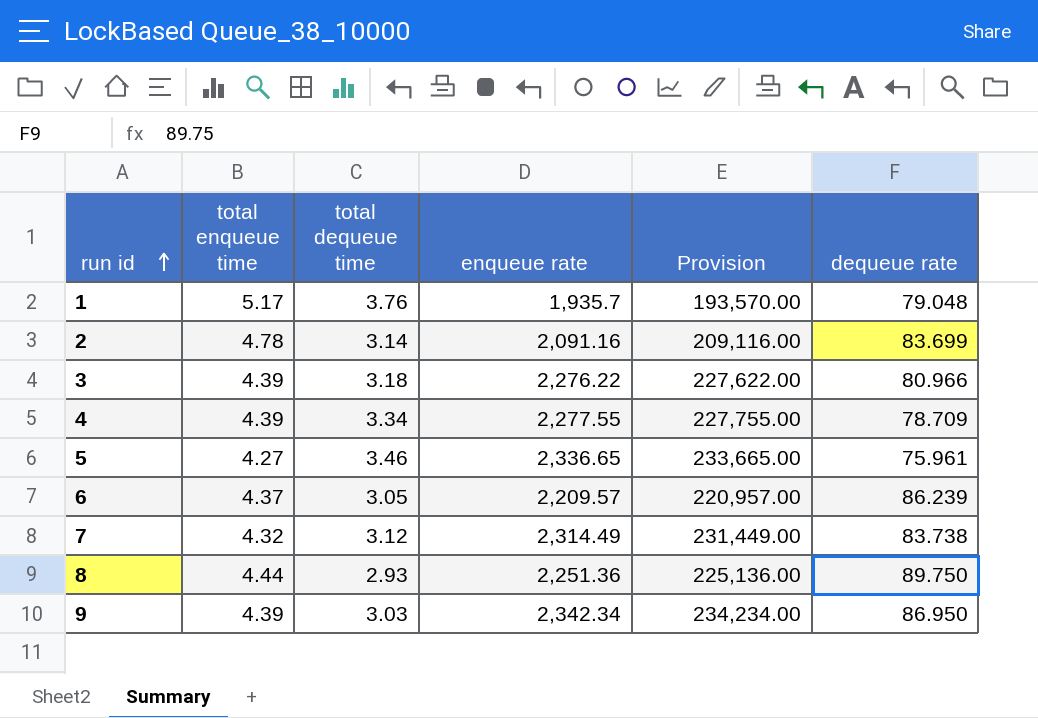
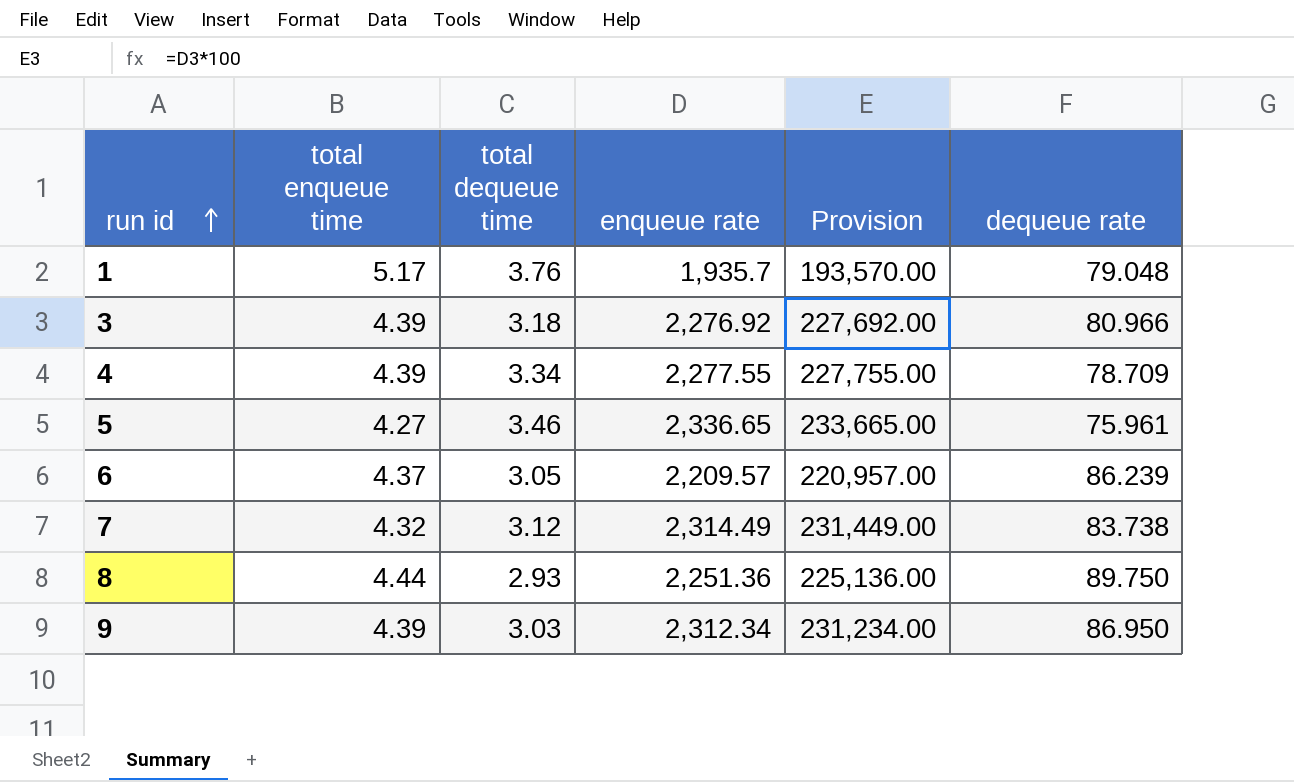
row 2: 4.78 | 3.14 | 2,091.16 | 209,116.00 | 83.699 -> none
3 | enqueue rate: 2,276.22 -> 2,276.92
3 | Provision: 227,622.00 -> 227,692.00
9 | enqueue rate: 2,342.34 -> 2,312.34
9 | Provision: 234,234.00 -> 231,234.00

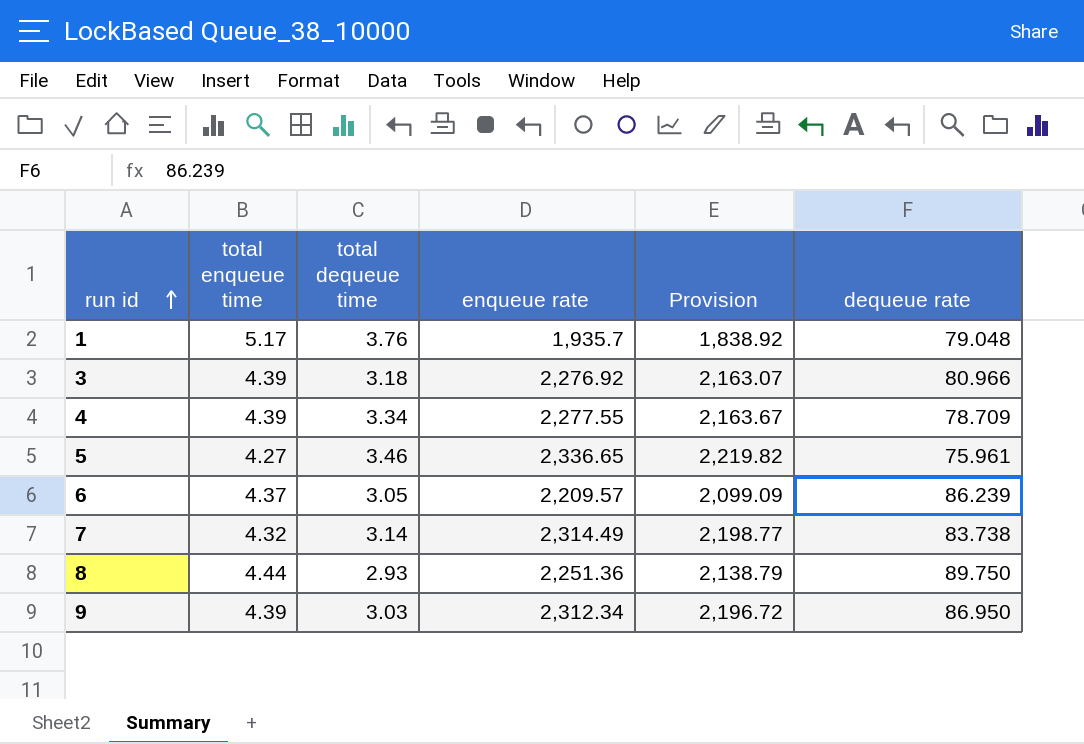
column Provision | formula: [enqueue rate] * 100 -> [enqueue rate] * 0.95
7 | total dequeue time: 3.12 -> 3.14

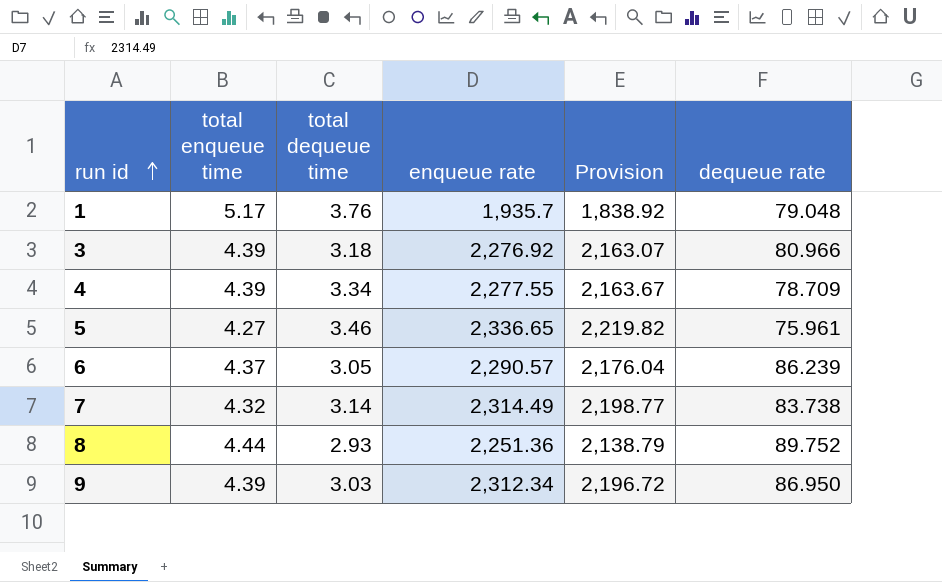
6 | enqueue rate: 2,209.57 -> 2,290.57
6 | Provision: 2,099.09 -> 2,176.04
8 | dequeue rate: 89.750 -> 89.752

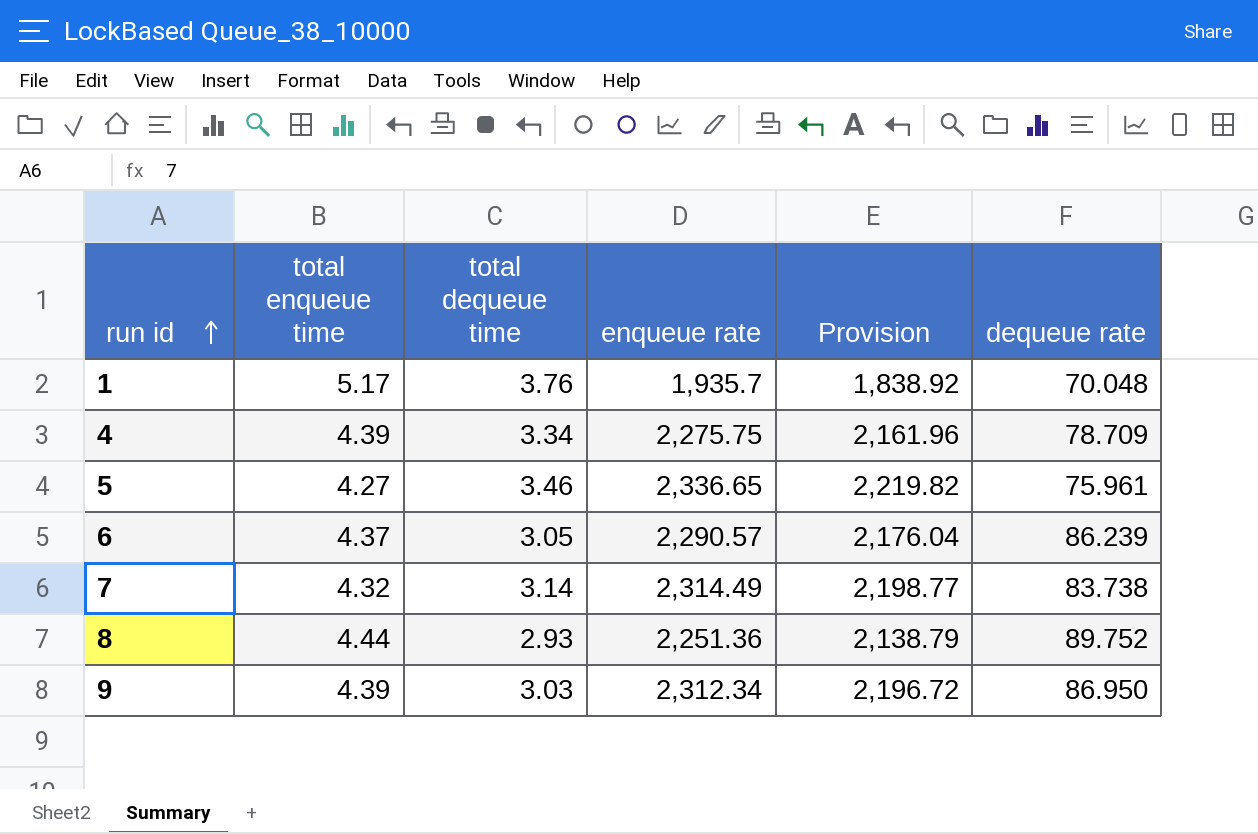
row 3: 4.39 | 3.18 | 2,276.92 | 2,163.07 | 80.966 -> none
1 | dequeue rate: 79.048 -> 70.048
4 | enqueue rate: 2,277.55 -> 2,275.75
4 | Provision: 2,163.67 -> 2,161.96

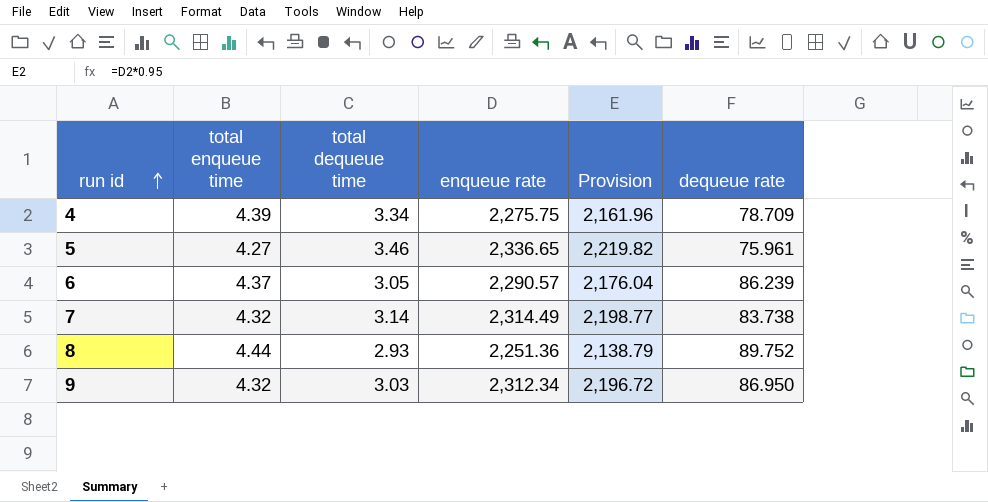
row 1: 5.17 | 3.76 | 1,935.7 | 1,838.92 | 70.048 -> none
9 | total enqueue time: 4.39 -> 4.32

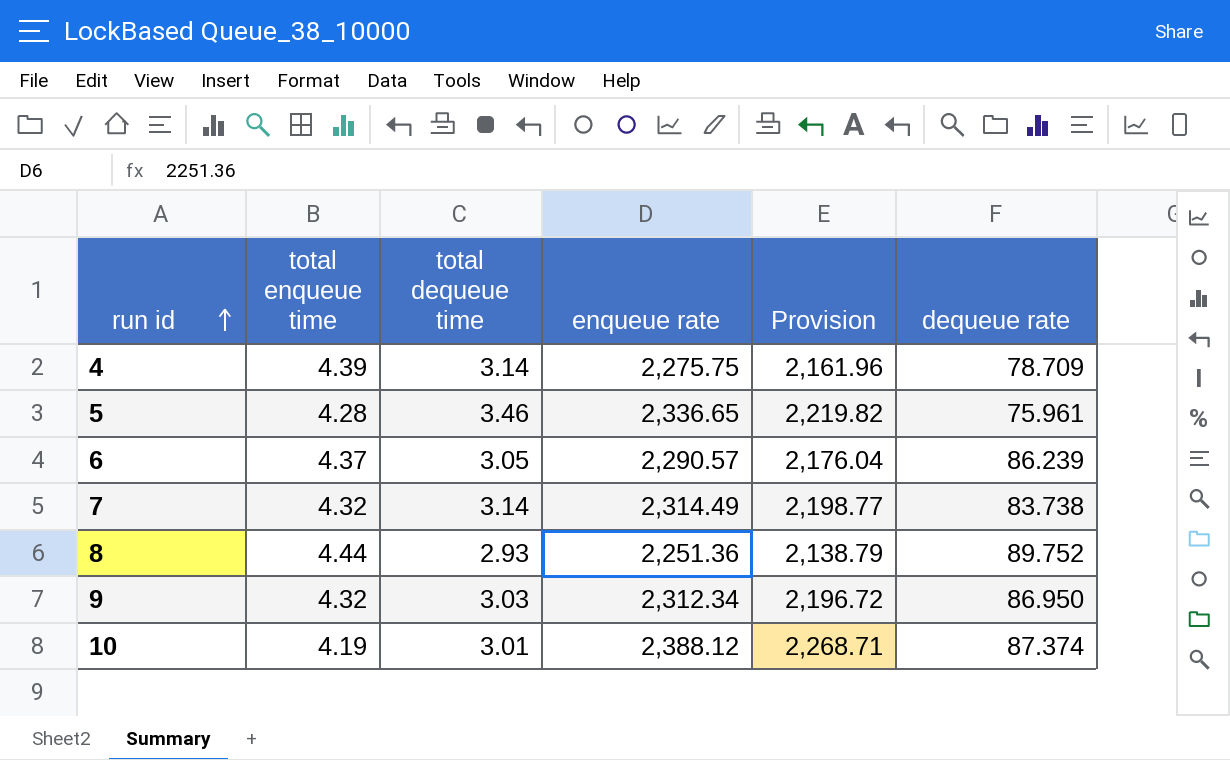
4 | total dequeue time: 3.34 -> 3.14
5 | total enqueue time: 4.27 -> 4.28
row 10: none -> 4.19 | 3.01 | 2,388.12 | 2,268.71 | 87.374

